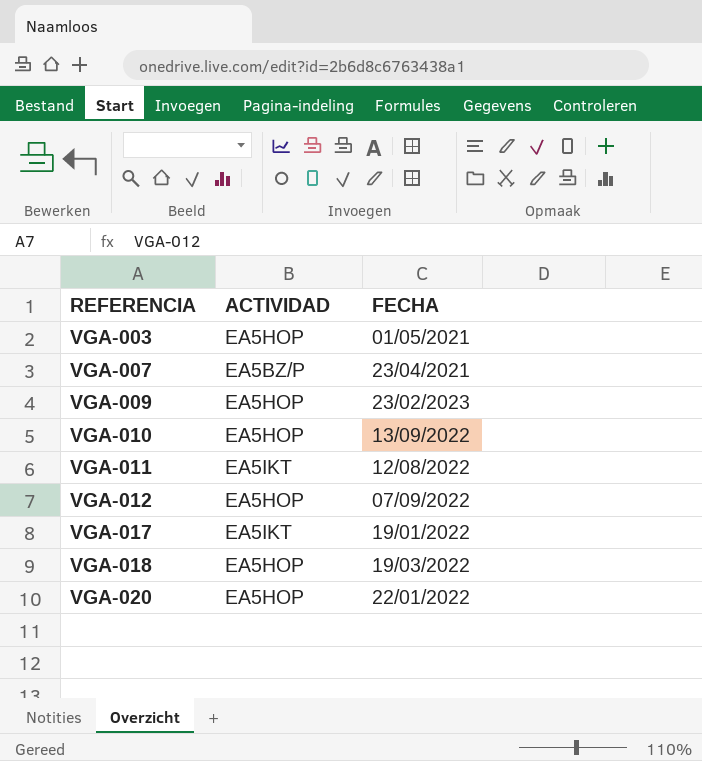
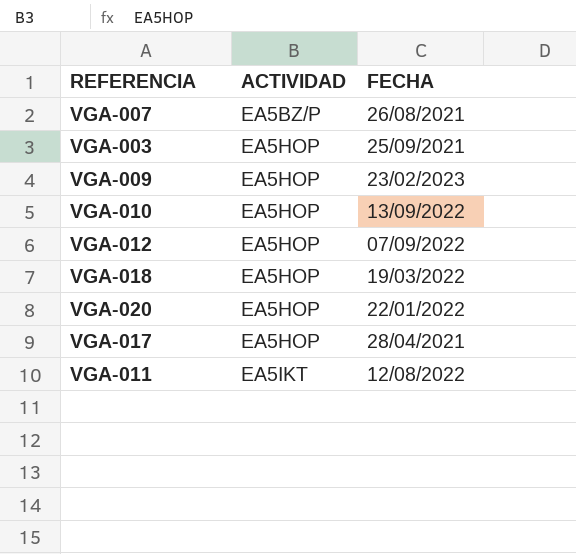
row order: REFERENCIA ascending -> ACTIVIDAD ascending
VGA-007 | FECHA: 23/04/2021 -> 26/08/2021
VGA-003 | FECHA: 01/05/2021 -> 25/09/2021
VGA-017 | ACTIVIDAD: EA5IKT -> EA5HOP
VGA-017 | FECHA: 19/01/2022 -> 28/04/2021

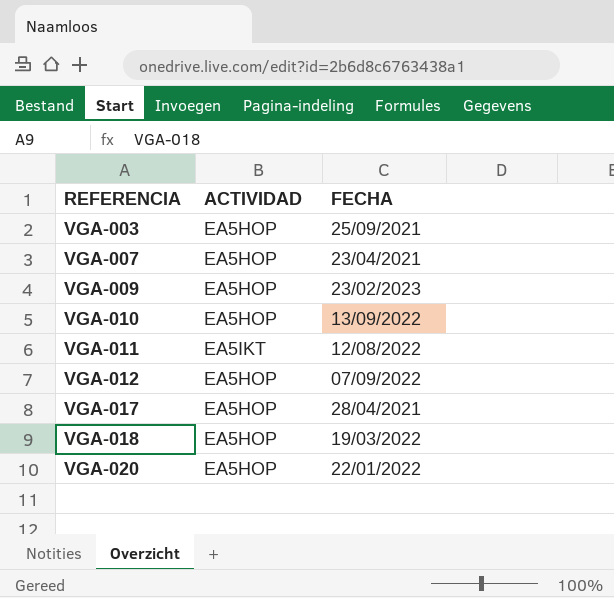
row order: ACTIVIDAD ascending -> REFERENCIA ascending
VGA-007 | ACTIVIDAD: EA5BZ/P -> EA5HOP
VGA-007 | FECHA: 26/08/2021 -> 23/04/2021

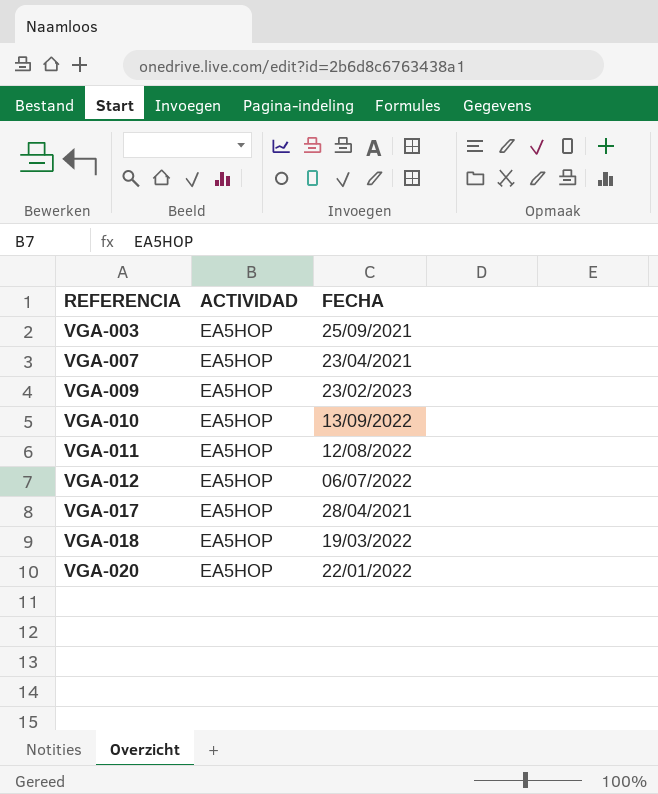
VGA-011 | ACTIVIDAD: EA5IKT -> EA5HOP
VGA-012 | FECHA: 07/09/2022 -> 06/07/2022

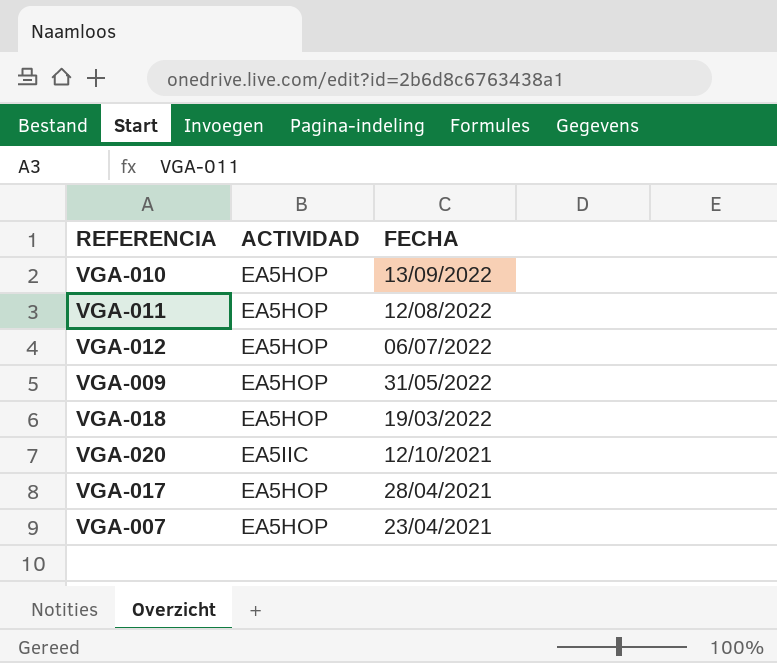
row order: REFERENCIA ascending -> FECHA descending
row VGA-003: EA5HOP | 25/09/2021 -> none
VGA-009 | FECHA: 23/02/2023 -> 31/05/2022
VGA-020 | ACTIVIDAD: EA5HOP -> EA5IIC
VGA-020 | FECHA: 22/01/2022 -> 12/10/2021

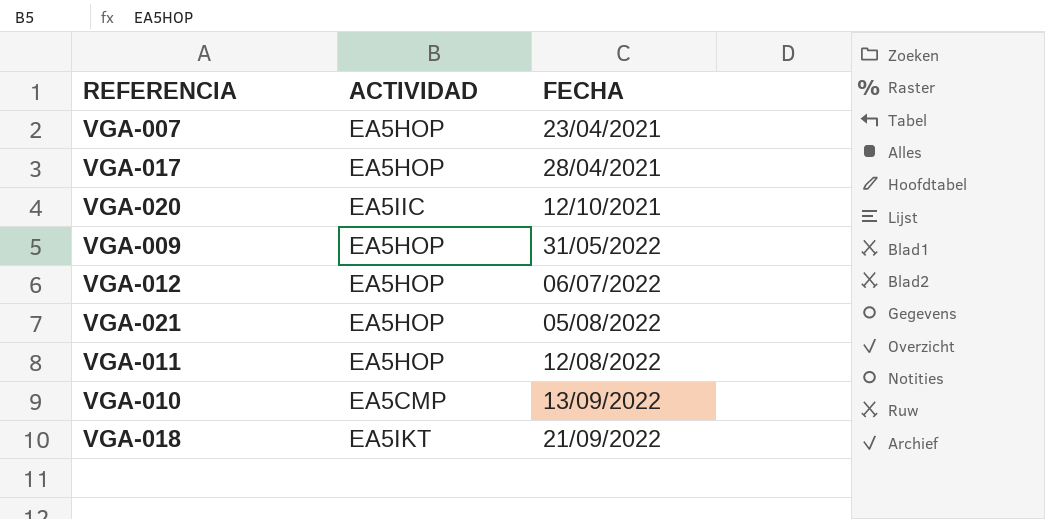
row order: FECHA descending -> FECHA ascending
row VGA-021: none -> EA5HOP | 05/08/2022
VGA-010 | ACTIVIDAD: EA5HOP -> EA5CMP
VGA-018 | ACTIVIDAD: EA5HOP -> EA5IKT
VGA-018 | FECHA: 19/03/2022 -> 21/09/2022

